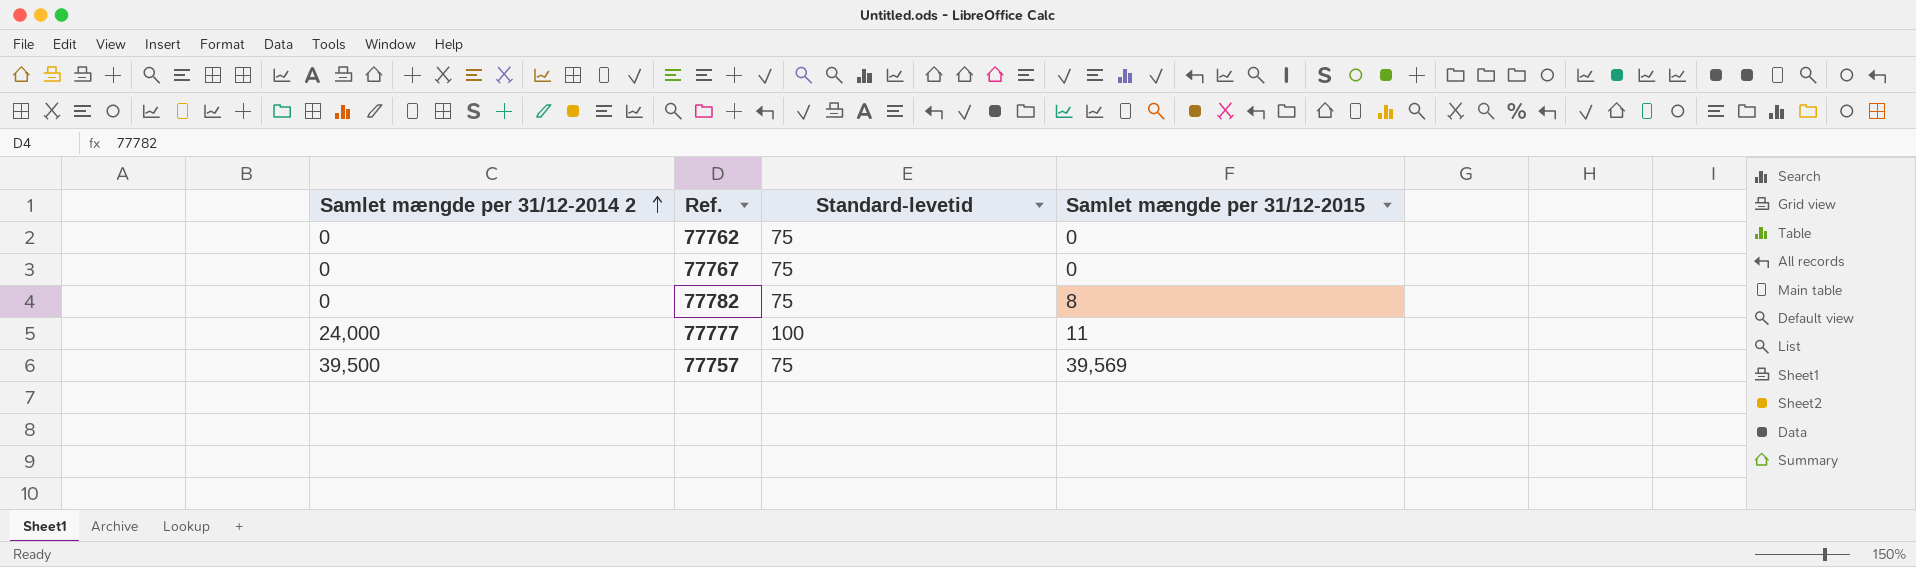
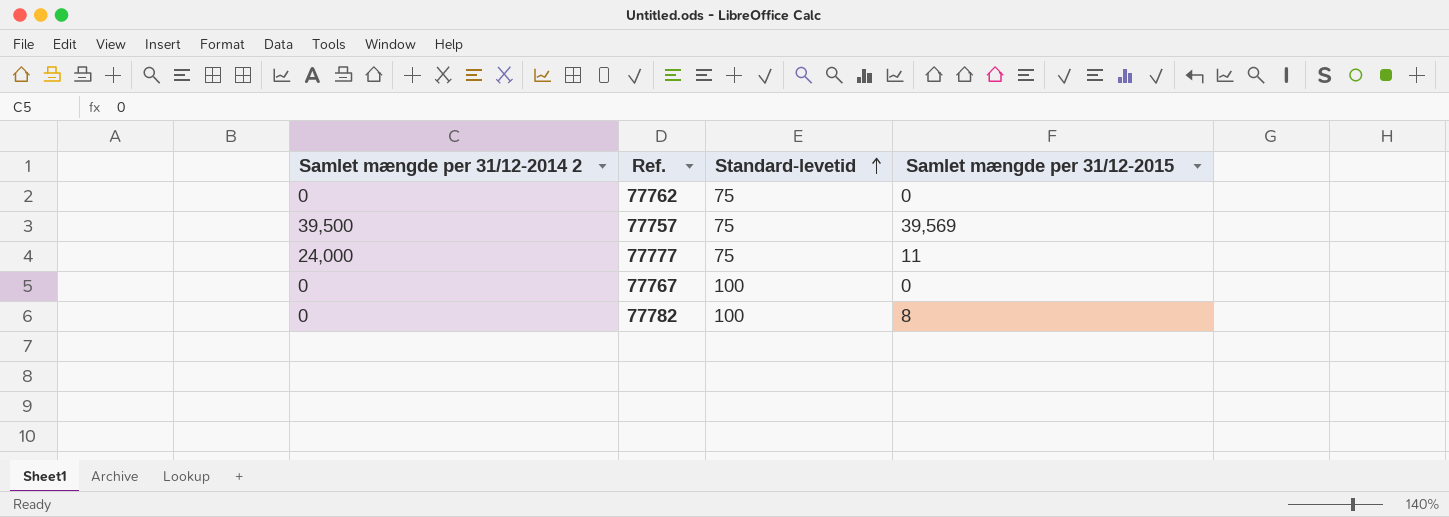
row order: Samlet mængde per 31/12-2014 2 ascending -> Standard-levetid ascending
77777 | Standard-levetid: 100 -> 75
77767 | Standard-levetid: 75 -> 100
77782 | Standard-levetid: 75 -> 100

